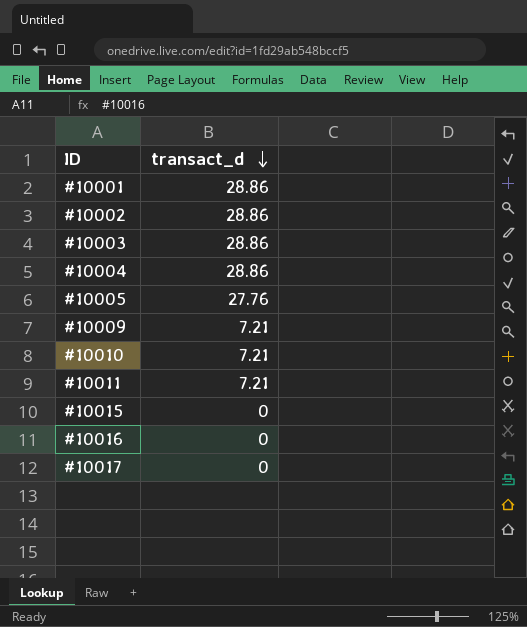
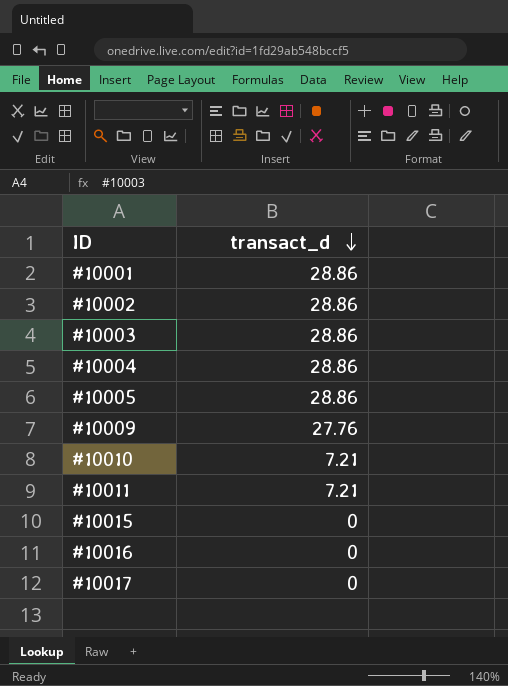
#10005 | transact_d: 27.76 -> 28.86
#10009 | transact_d: 7.21 -> 27.76

